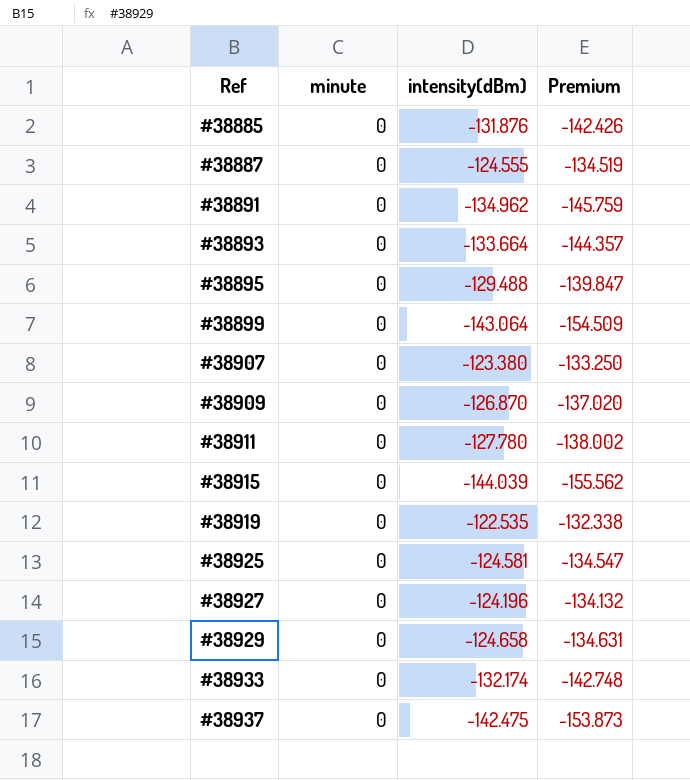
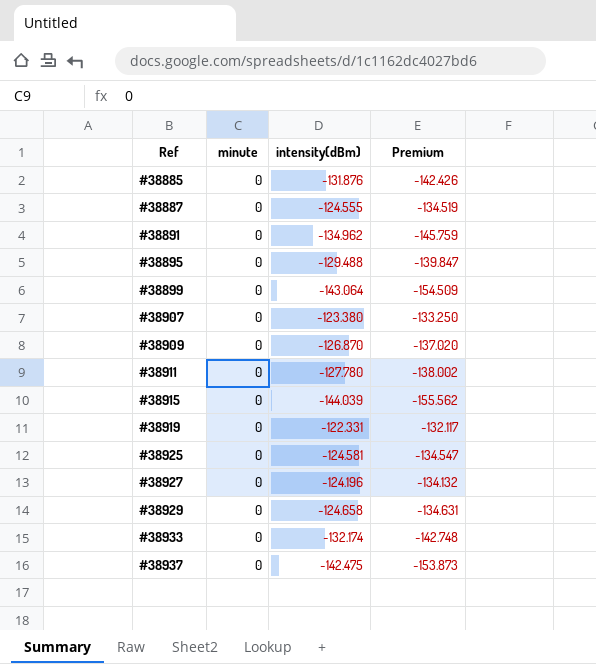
row #38893: 0 | -133.664 | -144.357 -> none
#38919 | intensity(dBm): -122.535 -> -122.331
#38919 | Premium: -132.338 -> -132.117

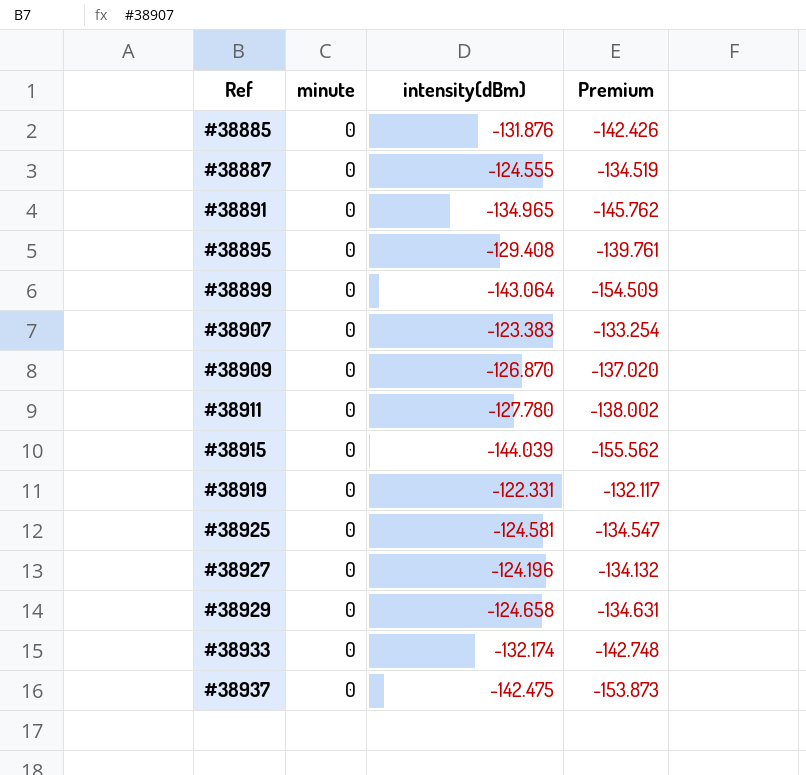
#38891 | intensity(dBm): -134.962 -> -134.965
#38891 | Premium: -145.759 -> -145.762
#38895 | intensity(dBm): -129.488 -> -129.408
#38895 | Premium: -139.847 -> -139.761
#38907 | intensity(dBm): -123.380 -> -123.383
#38907 | Premium: -133.250 -> -133.254

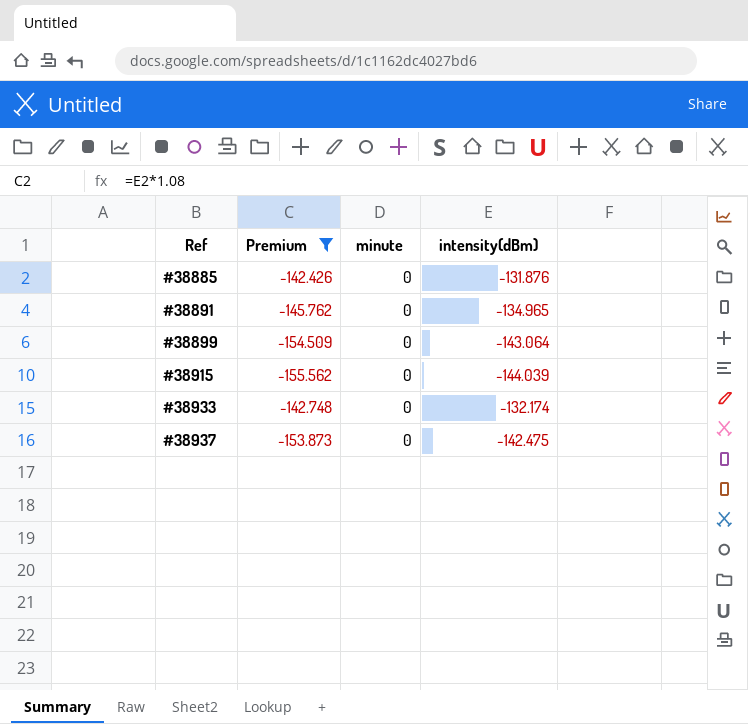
filter: none -> Premium <= -142.426
column Premium | position: 4 -> 2

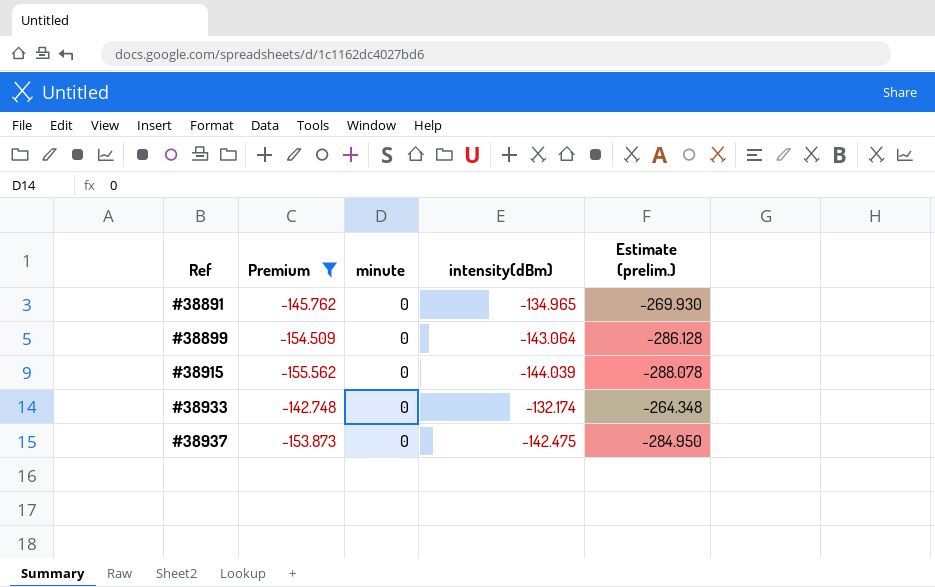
column Estimate (prelim.) | formula: none -> [intensity(dBm)] * 2
row #38885: -142.426 | 0 | -131.876 -> none

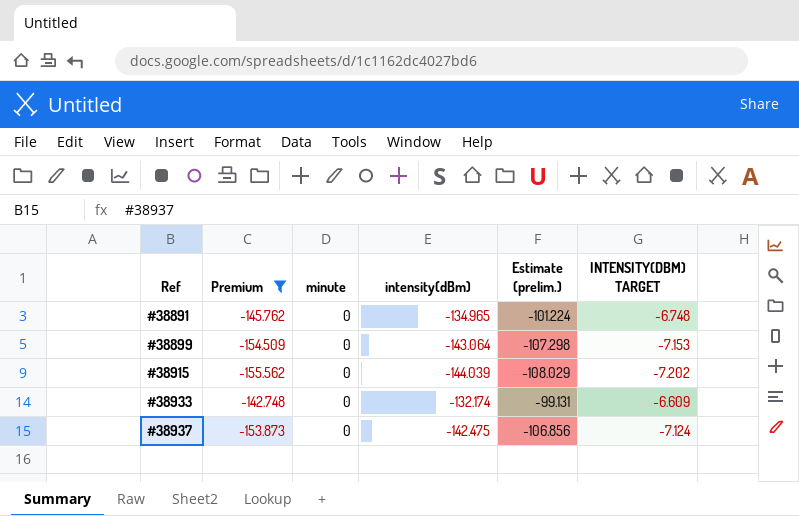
column Estimate (prelim.) | formula: [intensity(dBm)] * 2 -> [intensity(dBm)] * 0.75
column INTENSITY(DBM) TARGET | formula: none -> [intensity(dBm)] * 0.05

